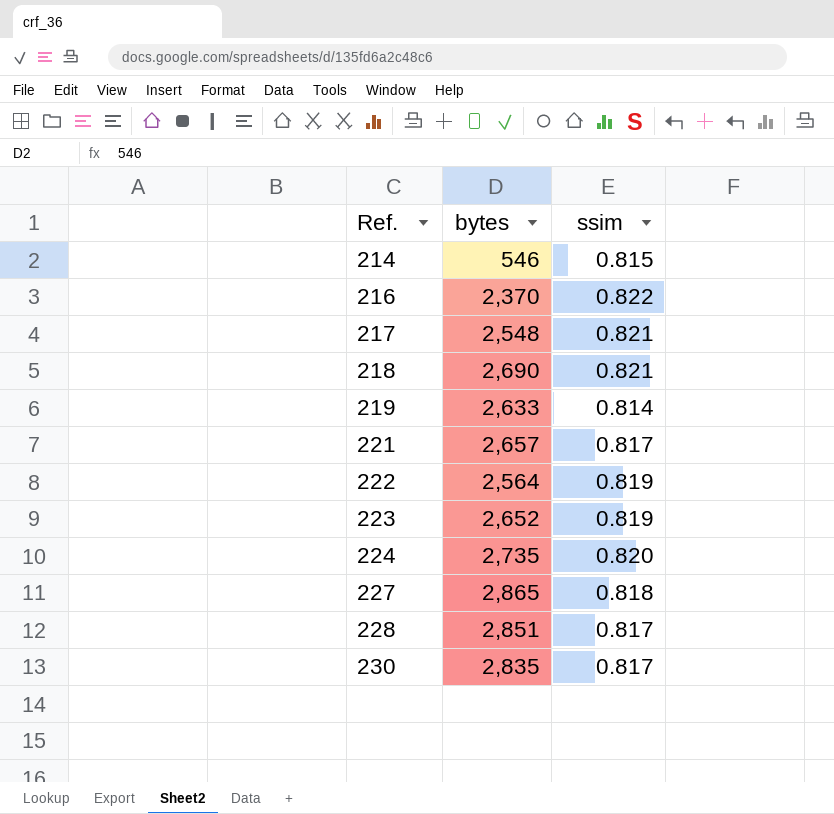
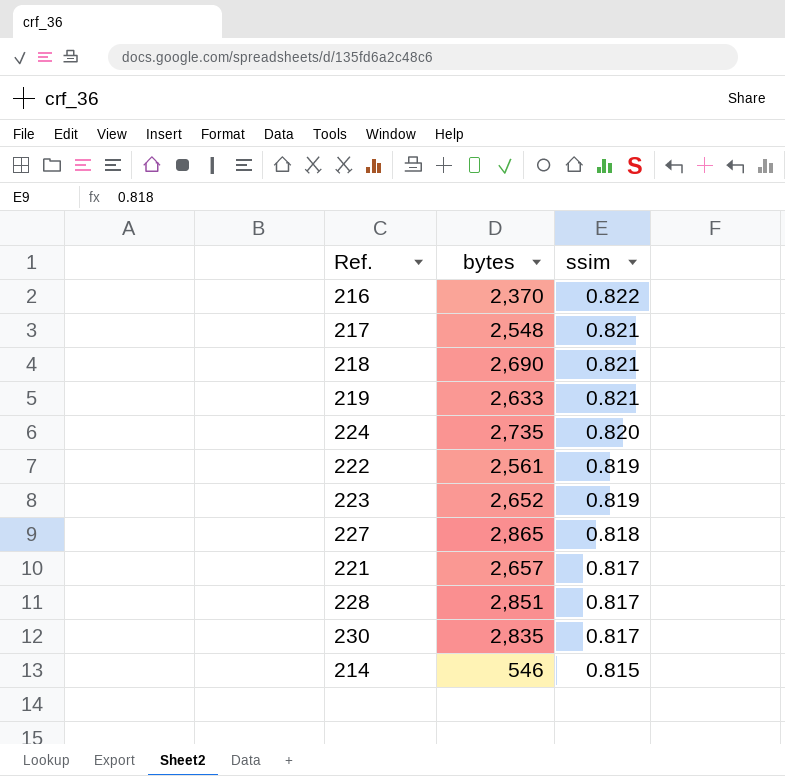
row order: Ref. ascending -> ssim descending
219 | ssim: 0.814 -> 0.821
222 | bytes: 2,564 -> 2,561

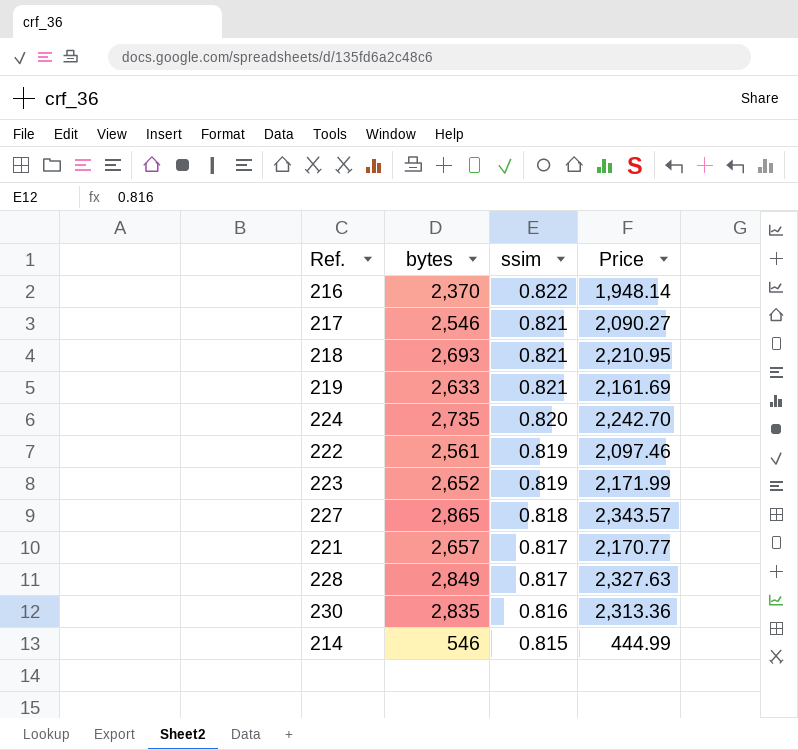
column Price | formula: none -> [bytes] * [ssim]
217 | bytes: 2,548 -> 2,546
218 | bytes: 2,690 -> 2,693
228 | bytes: 2,851 -> 2,849
230 | ssim: 0.817 -> 0.816

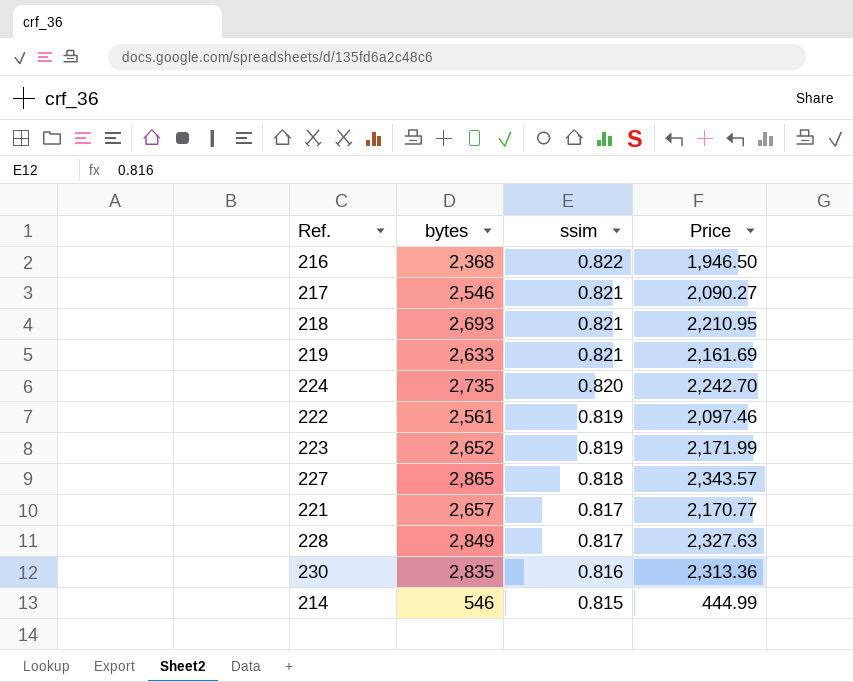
216 | bytes: 2,370 -> 2,368
216 | Price: 1,948.14 -> 1,946.50

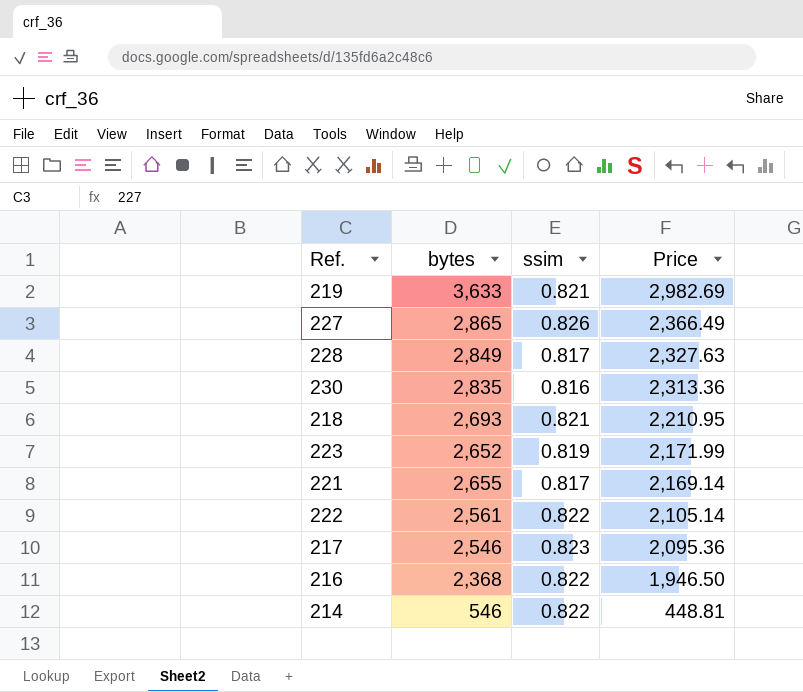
row order: ssim descending -> Price descending
row 224: 2,735 | 0.820 | 2,242.70 -> none
219 | bytes: 2,633 -> 3,633
219 | Price: 2,161.69 -> 2,982.69
227 | ssim: 0.818 -> 0.826
227 | Price: 2,343.57 -> 2,366.49
221 | bytes: 2,657 -> 2,655
221 | Price: 2,170.77 -> 2,169.14
222 | ssim: 0.819 -> 0.822
222 | Price: 2,097.46 -> 2,105.14
217 | ssim: 0.821 -> 0.823
217 | Price: 2,090.27 -> 2,095.36
214 | ssim: 0.815 -> 0.822
214 | Price: 444.99 -> 448.81

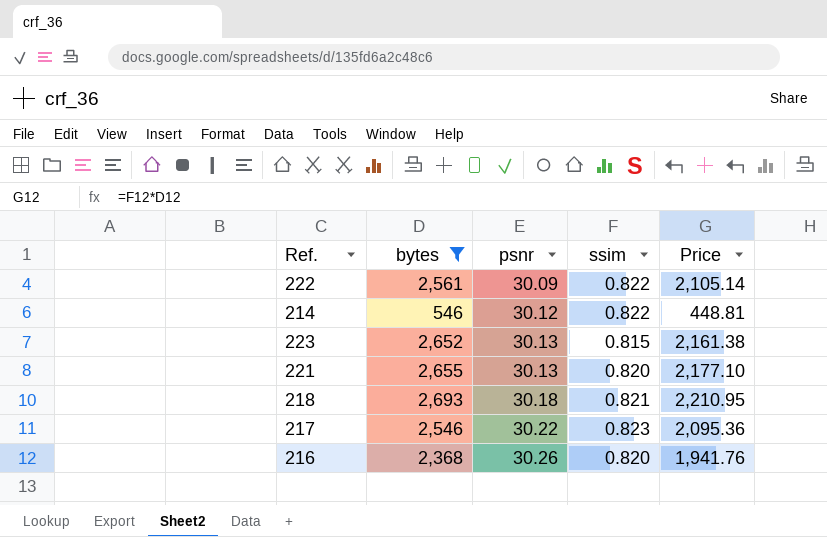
filter: none -> bytes <= 2,693
row order: Price descending -> psnr ascending
column psnr | position: none -> 3
223 | ssim: 0.819 -> 0.815
223 | Price: 2,171.99 -> 2,161.38
221 | ssim: 0.817 -> 0.820
221 | Price: 2,169.14 -> 2,177.10
216 | ssim: 0.822 -> 0.820
216 | Price: 1,946.50 -> 1,941.76

